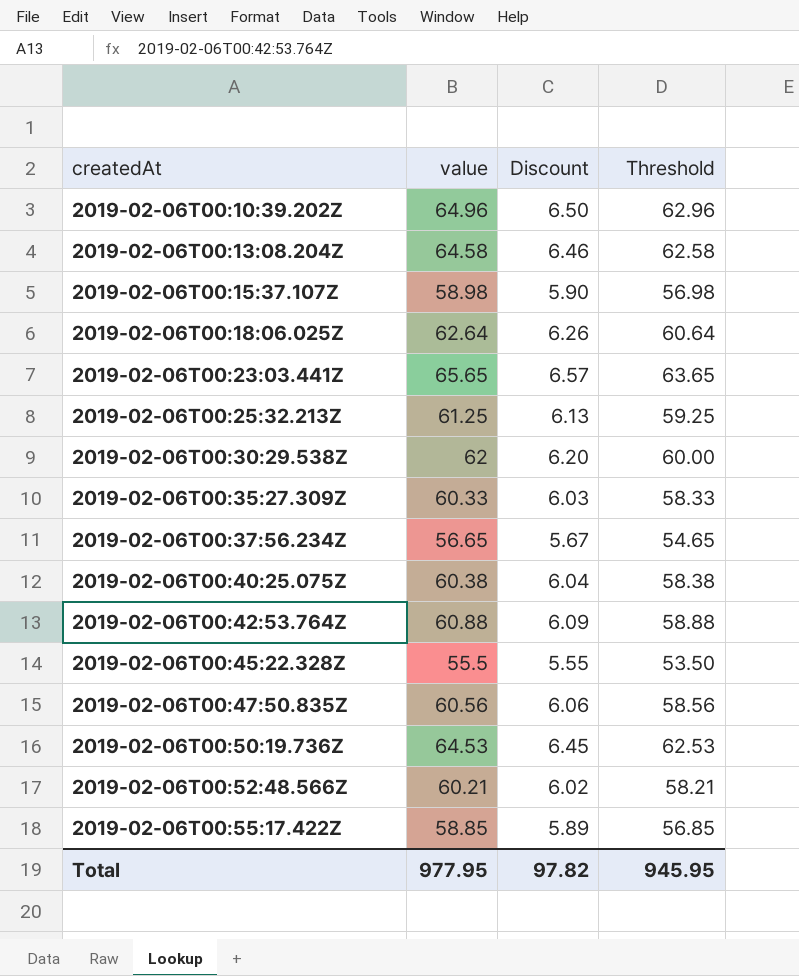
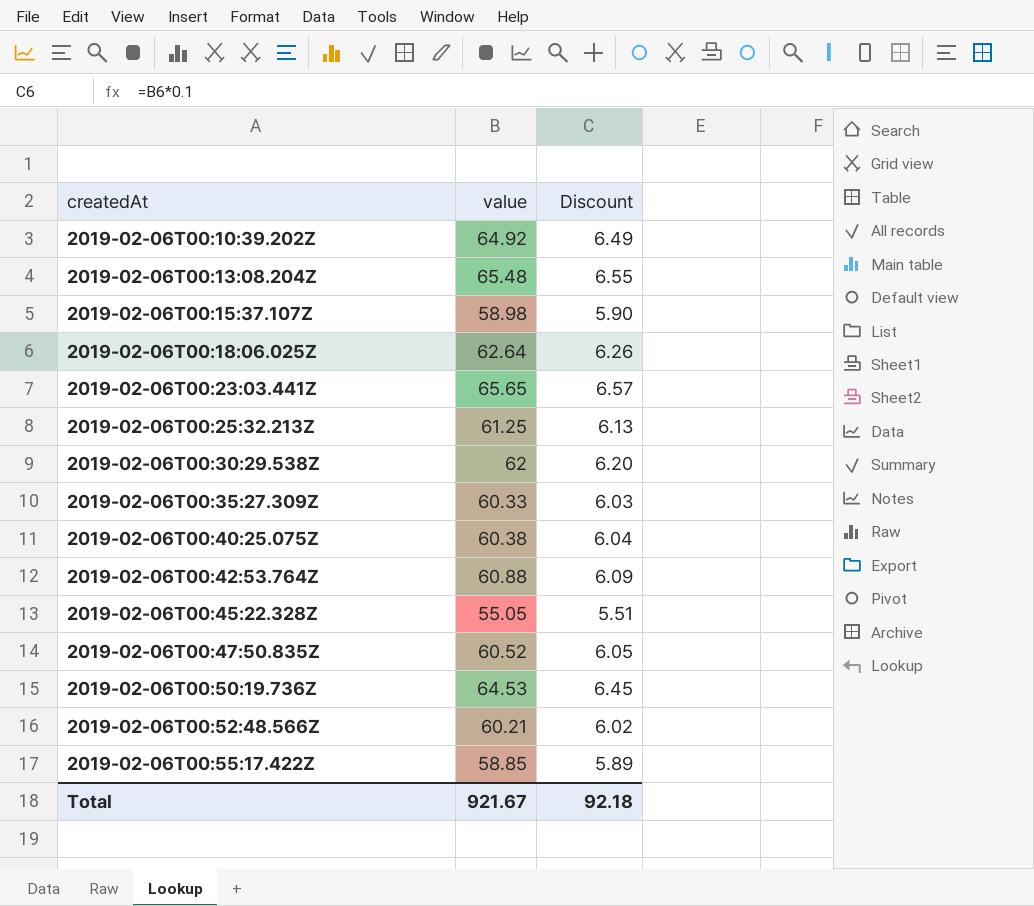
column Threshold | formula: [value] - 2 -> none
row 2019-02-06T00:37:56.234Z: 56.65 | 5.67 | 54.65 -> none
2019-02-06T00:10:39.202Z | value: 64.96 -> 64.92
2019-02-06T00:10:39.202Z | Discount: 6.50 -> 6.49
2019-02-06T00:13:08.204Z | value: 64.58 -> 65.48
2019-02-06T00:13:08.204Z | Discount: 6.46 -> 6.55
2019-02-06T00:45:22.328Z | value: 55.5 -> 55.05
2019-02-06T00:45:22.328Z | Discount: 5.55 -> 5.51
2019-02-06T00:47:50.835Z | value: 60.56 -> 60.52
2019-02-06T00:47:50.835Z | Discount: 6.06 -> 6.05
Total | value: 977.95 -> 921.67
Total | Discount: 97.82 -> 92.18

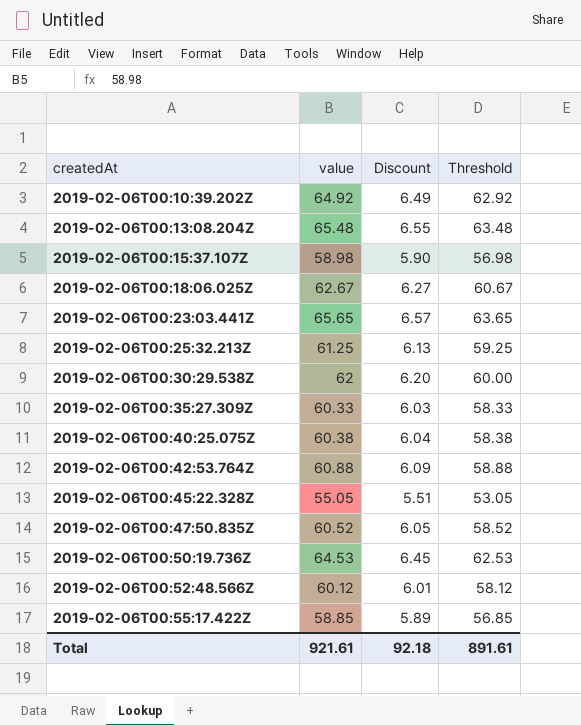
column Threshold | formula: none -> [value] - 2
2019-02-06T00:18:06.025Z | value: 62.64 -> 62.67
2019-02-06T00:18:06.025Z | Discount: 6.26 -> 6.27
2019-02-06T00:52:48.566Z | value: 60.21 -> 60.12
2019-02-06T00:52:48.566Z | Discount: 6.02 -> 6.01
Total | value: 921.67 -> 921.61

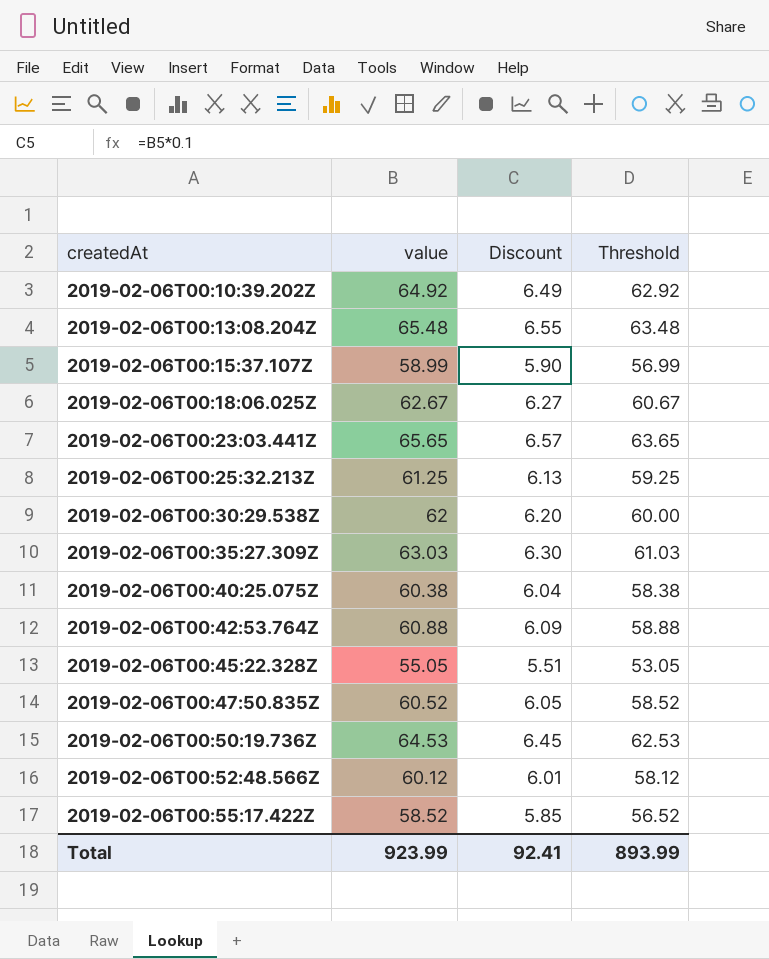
2019-02-06T00:15:37.107Z | value: 58.98 -> 58.99
2019-02-06T00:15:37.107Z | Threshold: 56.98 -> 56.99
2019-02-06T00:35:27.309Z | value: 60.33 -> 63.03
2019-02-06T00:35:27.309Z | Discount: 6.03 -> 6.30
2019-02-06T00:35:27.309Z | Threshold: 58.33 -> 61.03
2019-02-06T00:55:17.422Z | value: 58.85 -> 58.52
2019-02-06T00:55:17.422Z | Discount: 5.89 -> 5.85
2019-02-06T00:55:17.422Z | Threshold: 56.85 -> 56.52
Total | value: 921.61 -> 923.99
Total | Discount: 92.18 -> 92.41
Total | Threshold: 891.61 -> 893.99

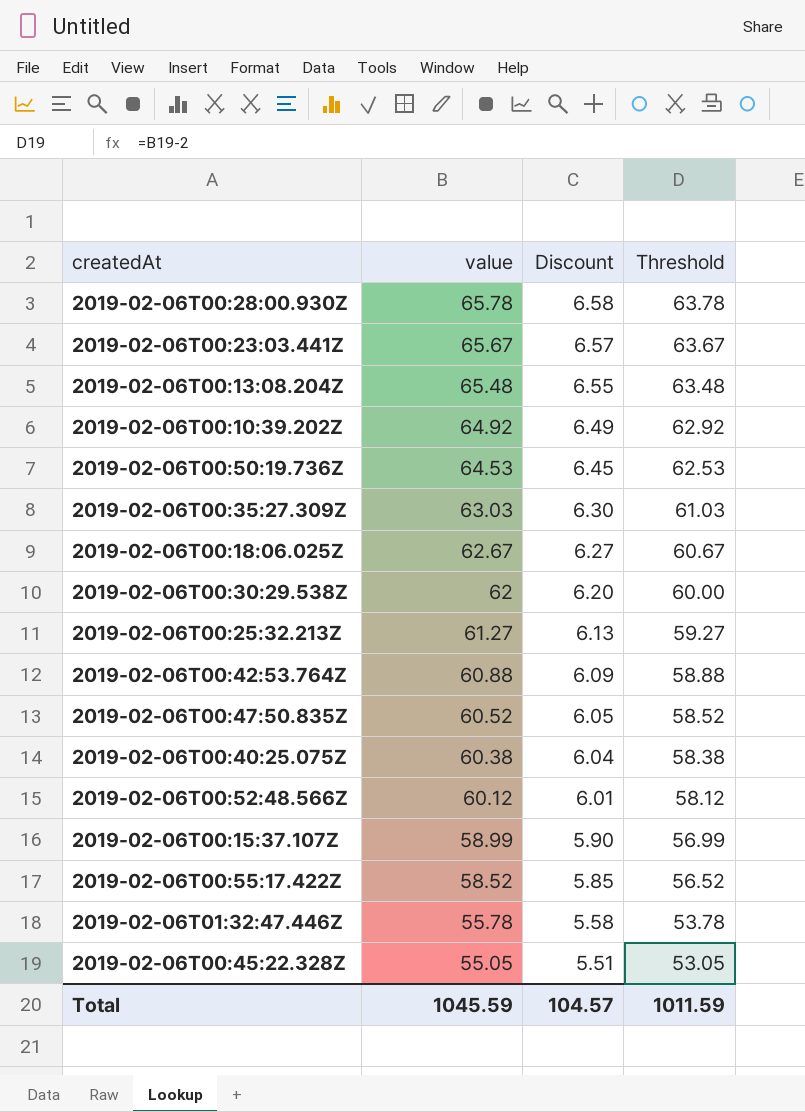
row order: createdAt ascending -> value descending
row 2019-02-06T00:28:00.930Z: none -> 65.78 | 6.58 | 63.78
2019-02-06T00:23:03.441Z | value: 65.65 -> 65.67
2019-02-06T00:23:03.441Z | Threshold: 63.65 -> 63.67
2019-02-06T00:25:32.213Z | value: 61.25 -> 61.27
2019-02-06T00:25:32.213Z | Threshold: 59.25 -> 59.27
row 2019-02-06T01:32:47.446Z: none -> 55.78 | 5.58 | 53.78
Total | value: 923.99 -> 1045.59
Total | Discount: 92.41 -> 104.57
Total | Threshold: 893.99 -> 1011.59

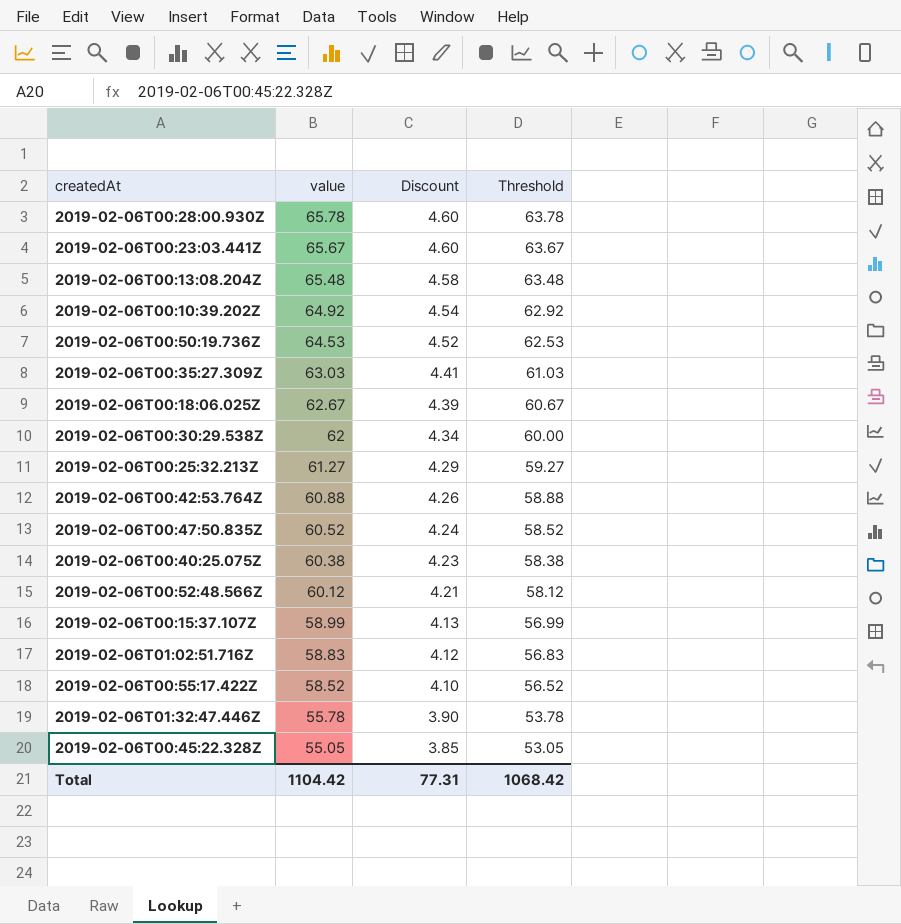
column Discount | formula: [value] * 0.1 -> [value] * 0.07
row 2019-02-06T01:02:51.716Z: none -> 58.83 | 4.12 | 56.83
Total | value: 1045.59 -> 1104.42
Total | Discount: 104.57 -> 77.31
Total | Threshold: 1011.59 -> 1068.42

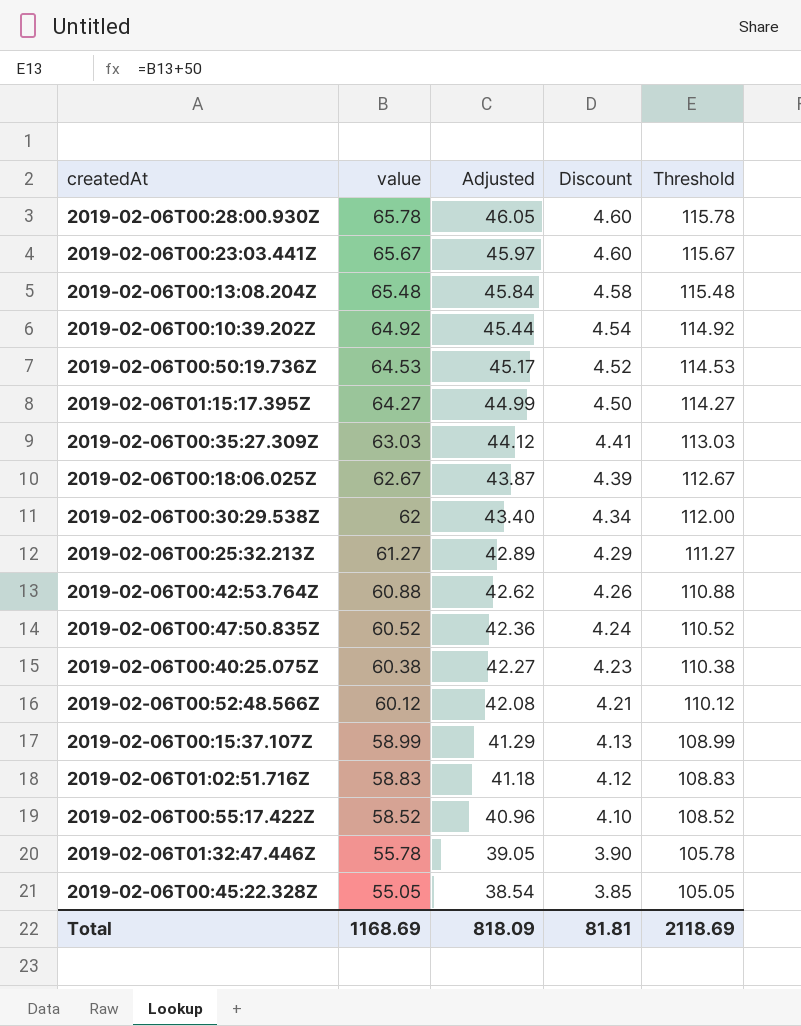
column Adjusted | formula: none -> [value] * 0.7
column Threshold | formula: [value] - 2 -> [value] + 50
row 2019-02-06T01:15:17.395Z: none -> 64.27 | 44.99 | 4.50 | 114.27
Total | value: 1104.42 -> 1168.69
Total | Discount: 77.31 -> 81.81
Total | Threshold: 1068.42 -> 2118.69

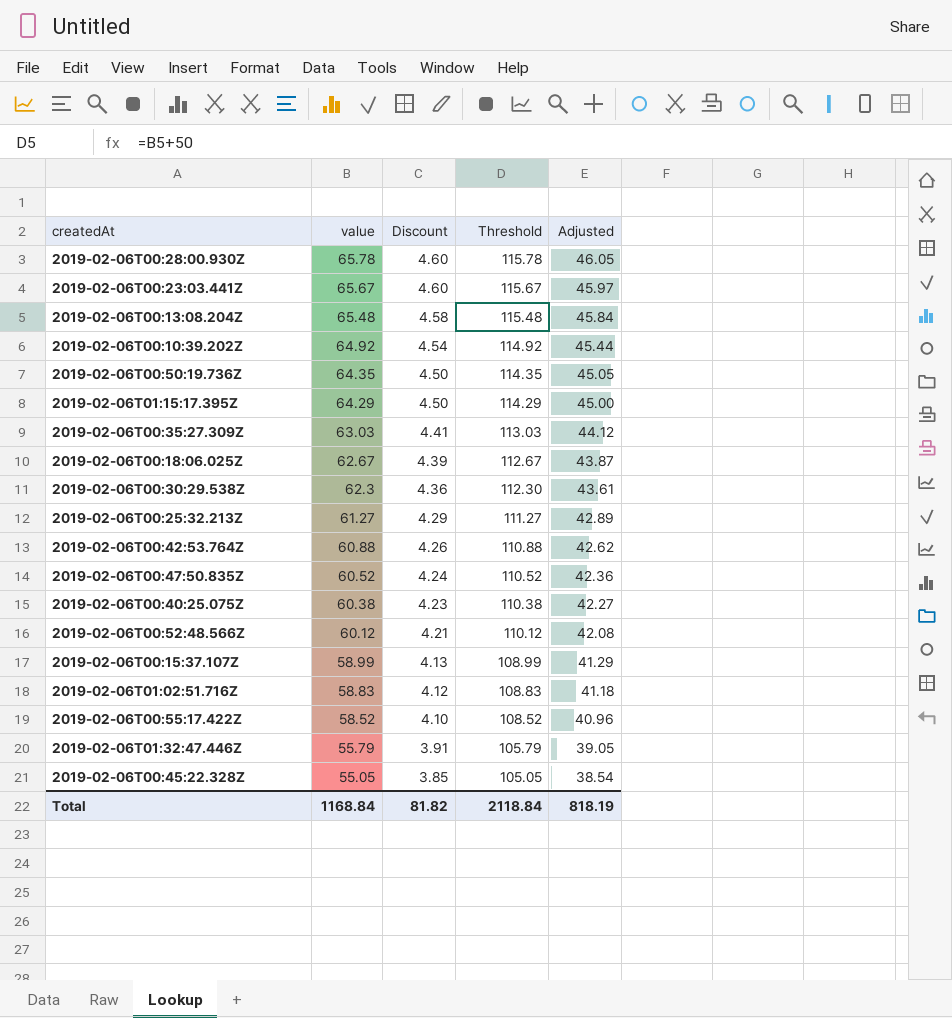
column Adjusted | position: 3 -> 5
2019-02-06T00:50:19.736Z | value: 64.53 -> 64.35
2019-02-06T00:50:19.736Z | Discount: 4.52 -> 4.50
2019-02-06T00:50:19.736Z | Threshold: 114.53 -> 114.35
2019-02-06T00:50:19.736Z | Adjusted: 45.17 -> 45.05
2019-02-06T01:15:17.395Z | value: 64.27 -> 64.29
2019-02-06T01:15:17.395Z | Threshold: 114.27 -> 114.29
2019-02-06T01:15:17.395Z | Adjusted: 44.99 -> 45.00
2019-02-06T00:30:29.538Z | value: 62 -> 62.3
2019-02-06T00:30:29.538Z | Discount: 4.34 -> 4.36
2019-02-06T00:30:29.538Z | Threshold: 112.00 -> 112.30
2019-02-06T00:30:29.538Z | Adjusted: 43.40 -> 43.61
2019-02-06T01:32:47.446Z | value: 55.78 -> 55.79
2019-02-06T01:32:47.446Z | Discount: 3.90 -> 3.91
2019-02-06T01:32:47.446Z | Threshold: 105.78 -> 105.79
Total | value: 1168.69 -> 1168.84
Total | Discount: 81.81 -> 81.82
Total | Threshold: 2118.69 -> 2118.84
Total | Adjusted: 818.09 -> 818.19

